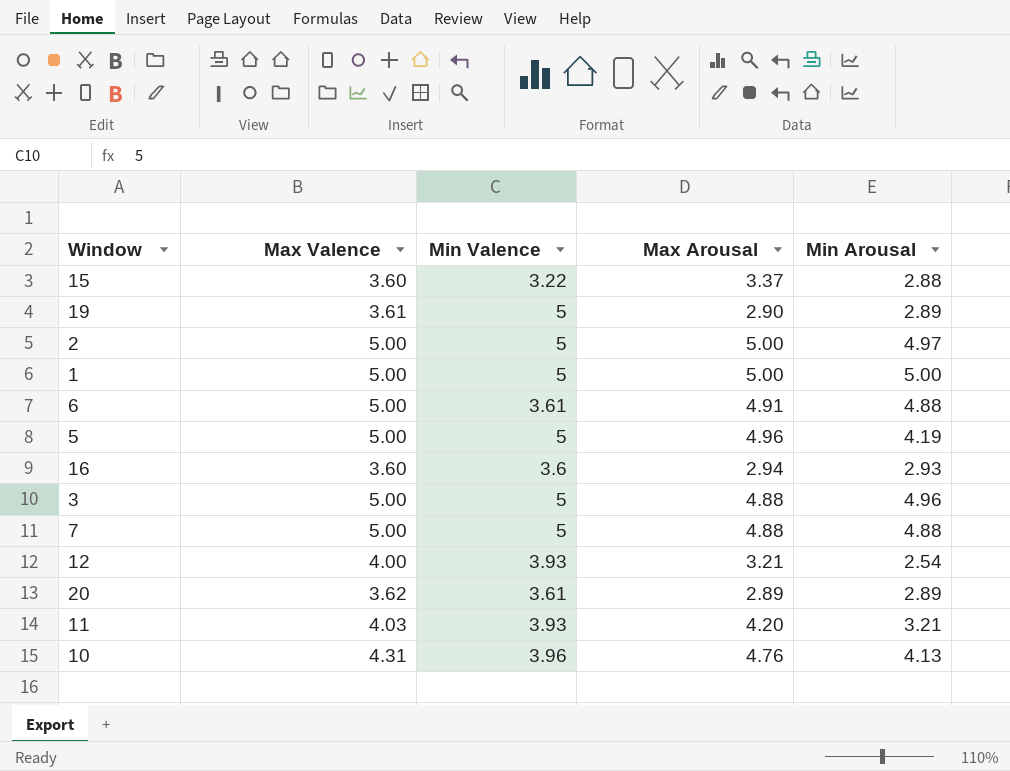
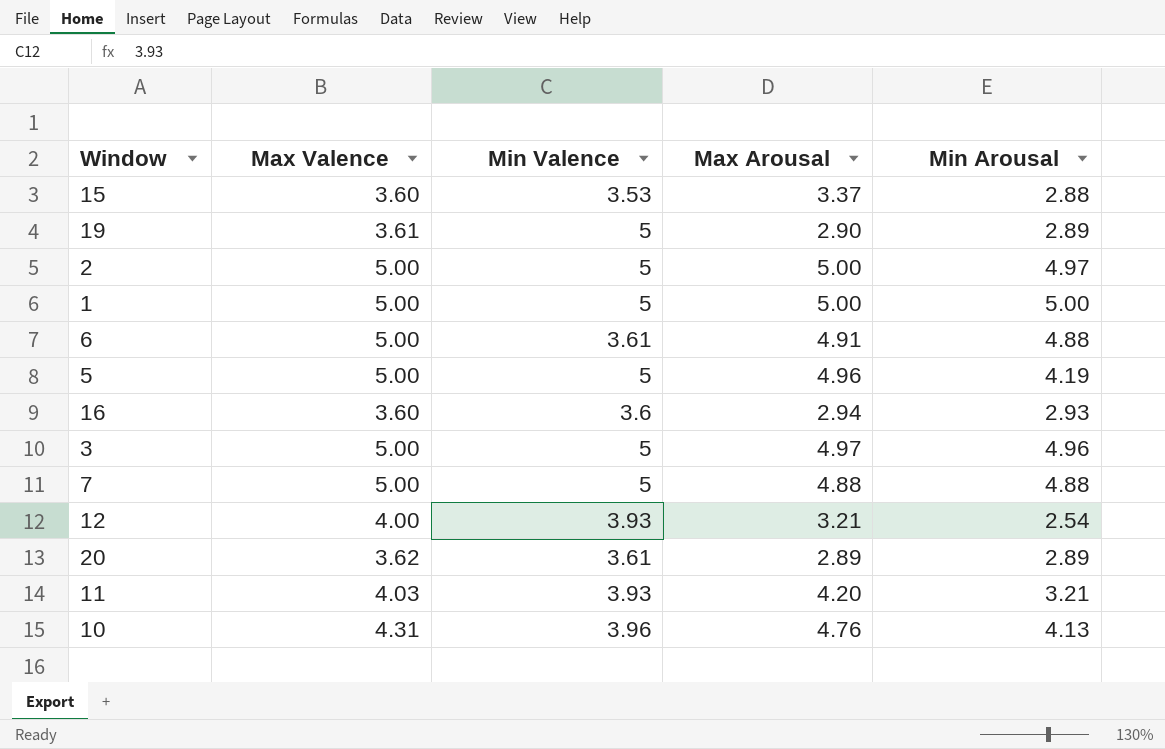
15 | Min Valence: 3.22 -> 3.53
3 | Max Arousal: 4.88 -> 4.97

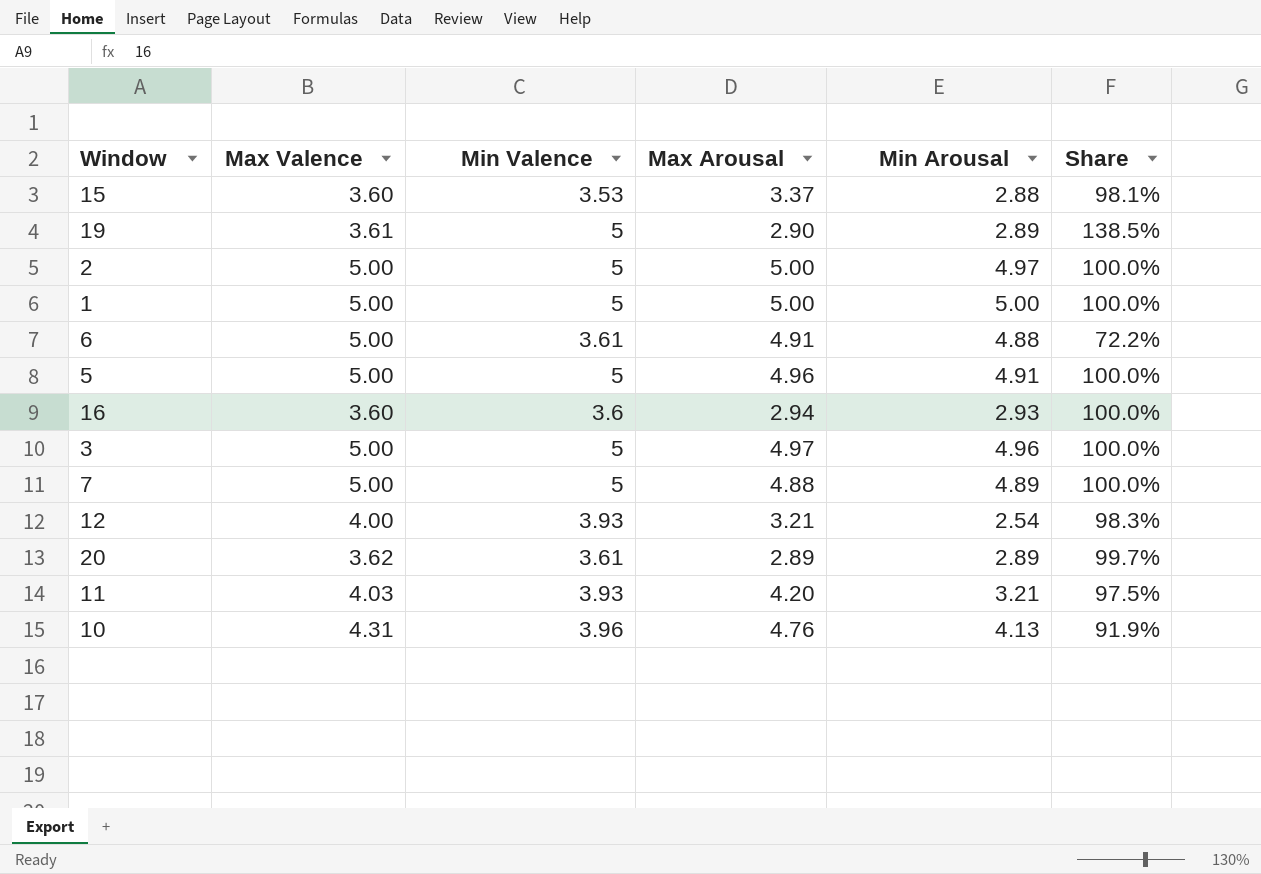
column Share | formula: none -> [Min Valence] / [Max Valence]
5 | Min Arousal: 4.19 -> 4.91
7 | Min Arousal: 4.88 -> 4.89

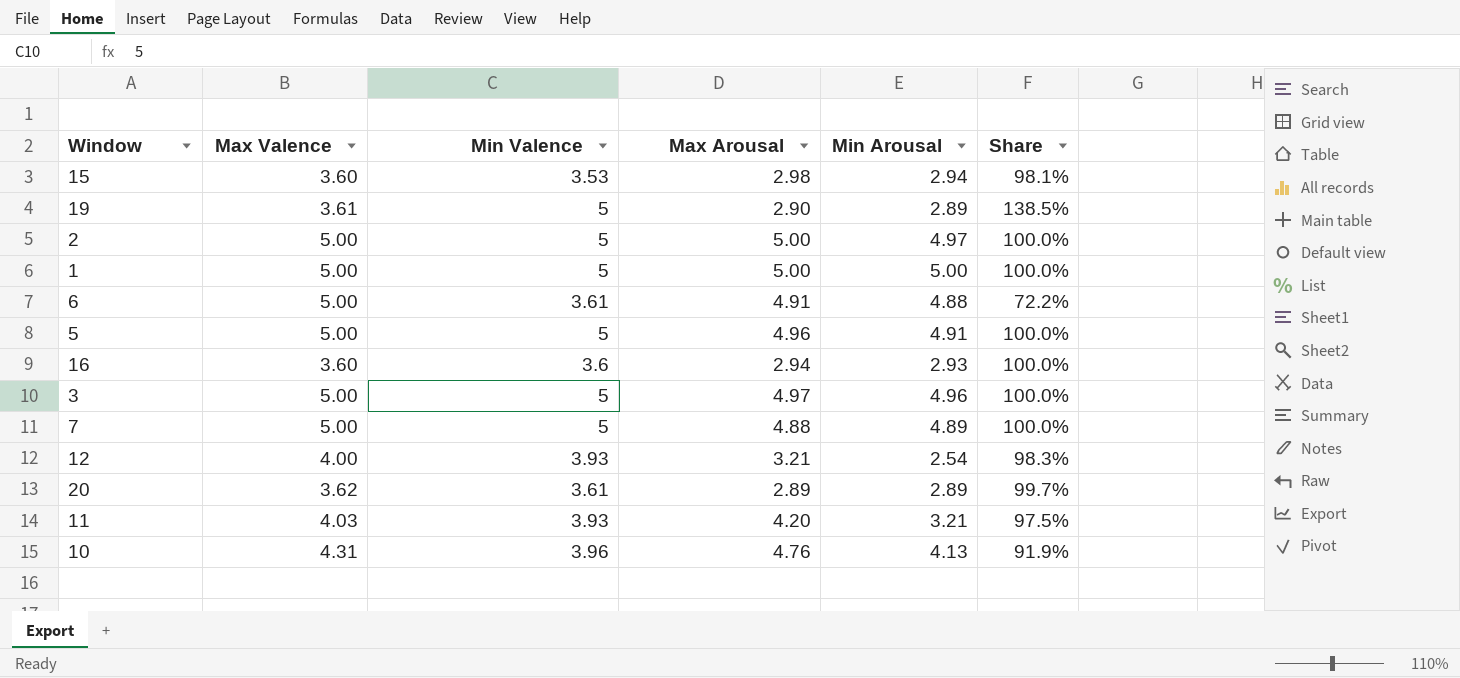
15 | Max Arousal: 3.37 -> 2.98
15 | Min Arousal: 2.88 -> 2.94

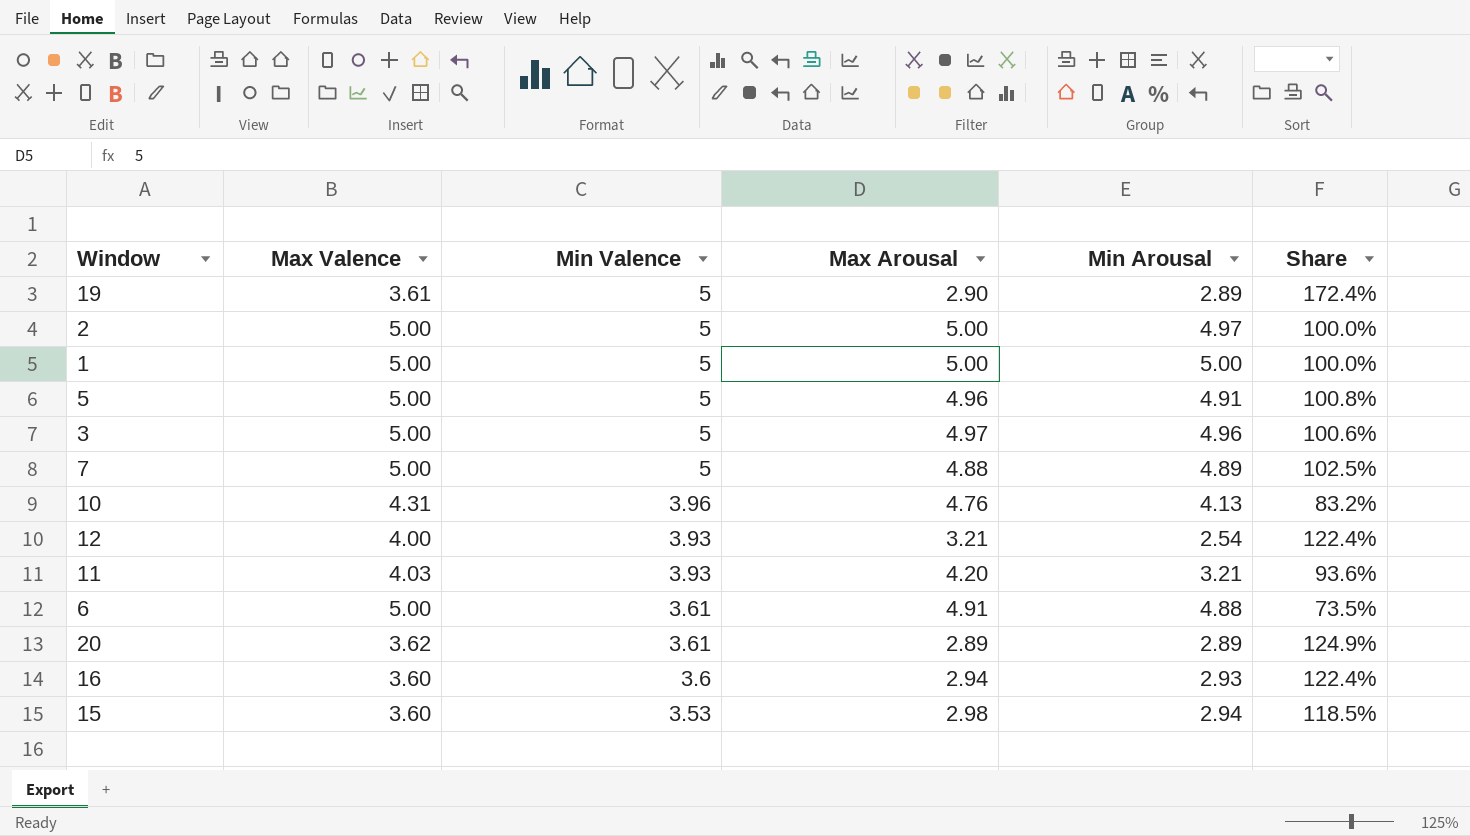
row order: none -> Min Valence descending
column Share | formula: [Min Valence] / [Max Valence] -> [Min Valence] / [Max Arousal]

